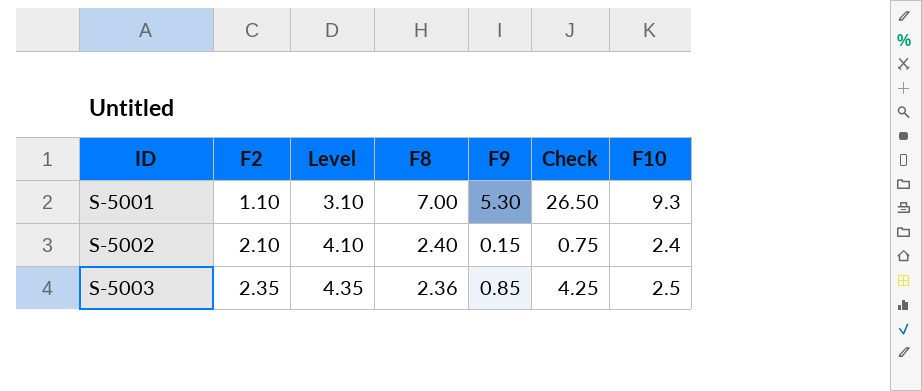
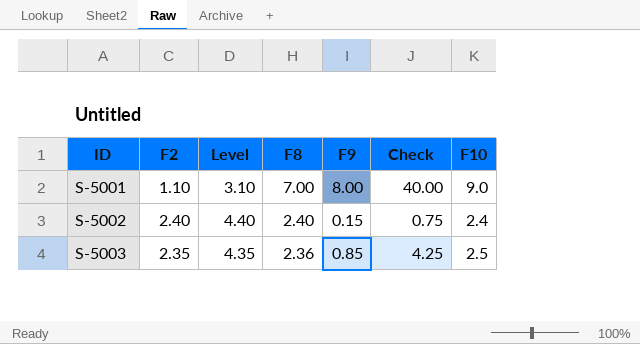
S-5001 | F9: 5.30 -> 8.00
S-5001 | Check: 26.50 -> 40.00
S-5001 | F10: 9.3 -> 9.0
S-5002 | F2: 2.10 -> 2.40
S-5002 | Level: 4.10 -> 4.40

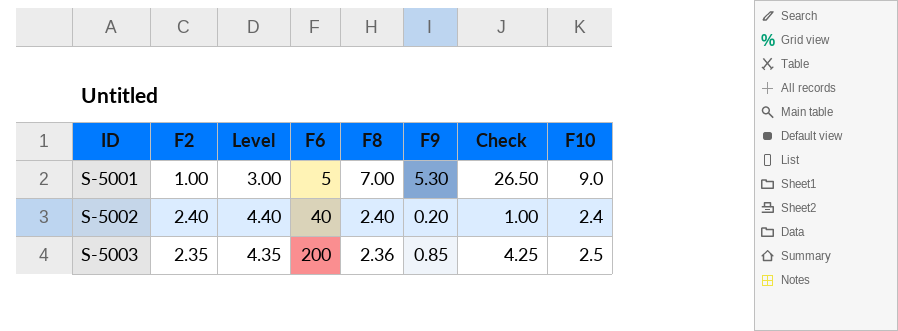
column F6 | position: none -> 4
S-5001 | F2: 1.10 -> 1.00
S-5001 | Level: 3.10 -> 3.00
S-5001 | F9: 8.00 -> 5.30
S-5001 | Check: 40.00 -> 26.50
S-5002 | F9: 0.15 -> 0.20
S-5002 | Check: 0.75 -> 1.00

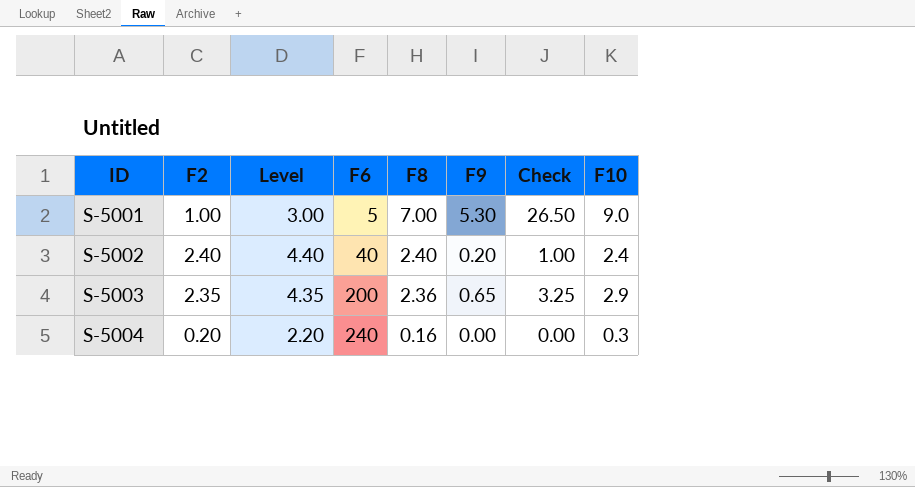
S-5003 | F9: 0.85 -> 0.65
S-5003 | Check: 4.25 -> 3.25
S-5003 | F10: 2.5 -> 2.9
row S-5004: none -> 0.20 | 2.20 | 240 | 0.16 | 0.00 | 0.00 | 0.3

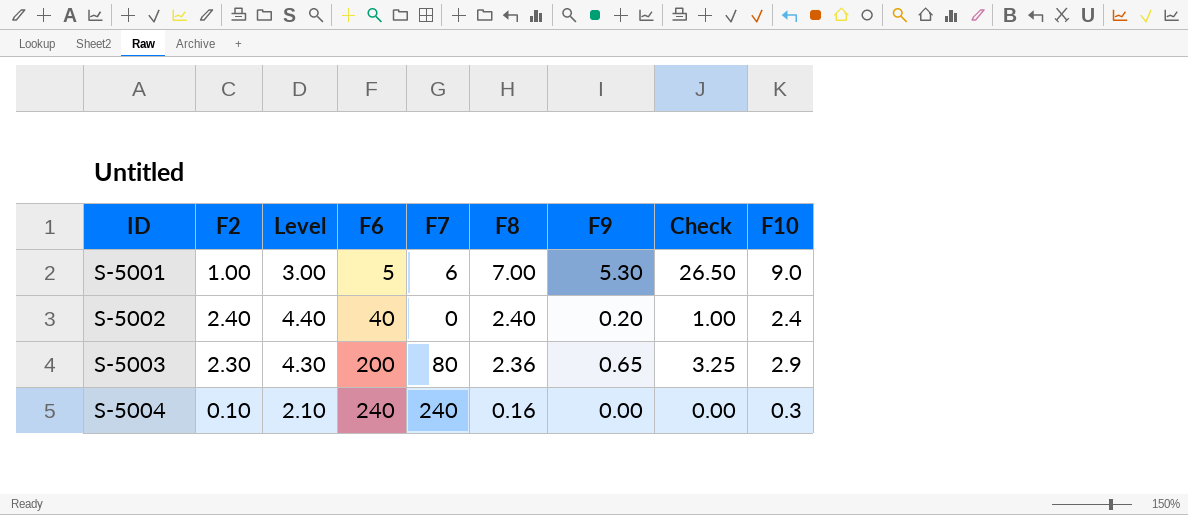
column F7 | position: none -> 5
S-5003 | F2: 2.35 -> 2.30
S-5003 | Level: 4.35 -> 4.30
S-5004 | F2: 0.20 -> 0.10
S-5004 | Level: 2.20 -> 2.10

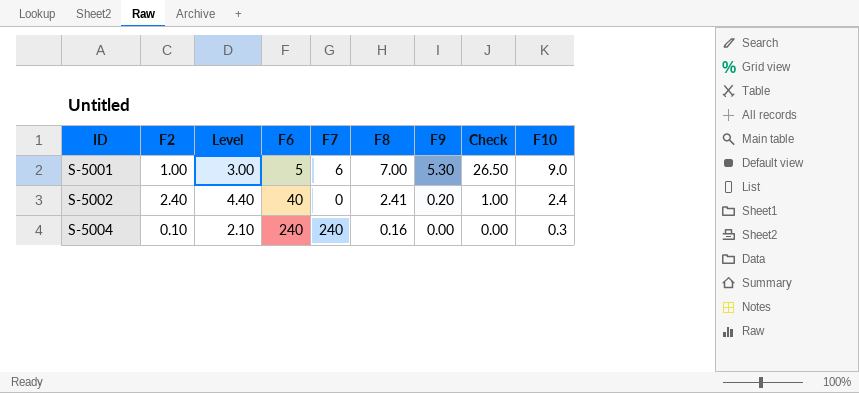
row S-5003: 2.30 | 4.30 | 200 | 80 | 2.36 | 0.65 | 3.25 | 2.9 -> none
S-5002 | F8: 2.40 -> 2.41

